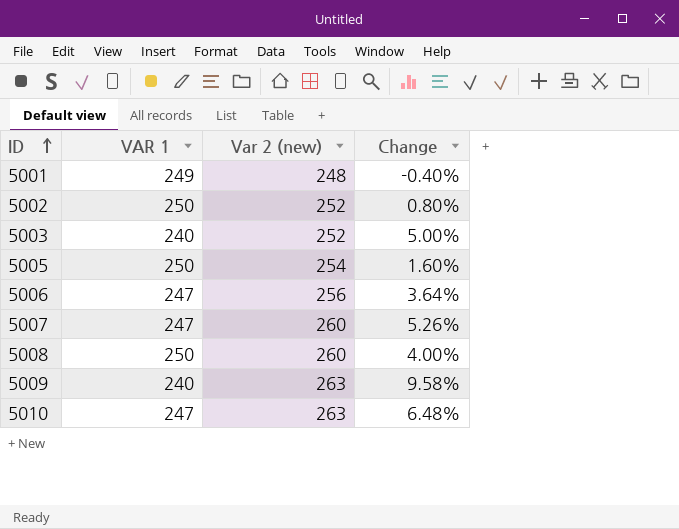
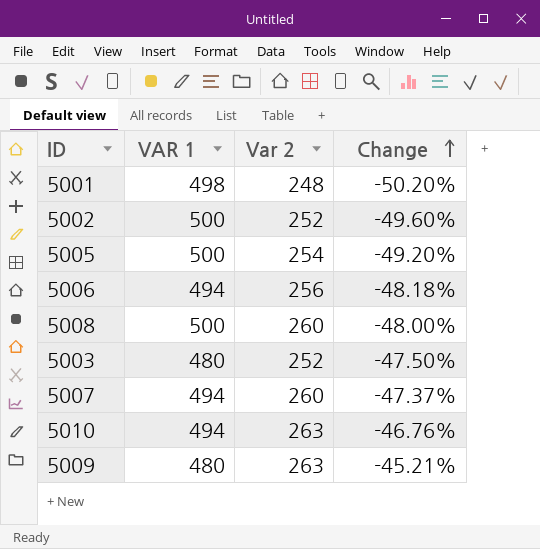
row order: ID ascending -> Change ascending
column name: Var 2 (new) -> Var 2
5001 | VAR 1: 249 -> 498
5001 | Change: -0.40% -> -50.20%
5002 | VAR 1: 250 -> 500
5002 | Change: 0.80% -> -49.60%
5005 | VAR 1: 250 -> 500
5005 | Change: 1.60% -> -49.20%
5006 | VAR 1: 247 -> 494
5006 | Change: 3.64% -> -48.18%
5008 | VAR 1: 250 -> 500
5008 | Change: 4.00% -> -48.00%
5003 | VAR 1: 240 -> 480
5003 | Change: 5.00% -> -47.50%
5007 | VAR 1: 247 -> 494
5007 | Change: 5.26% -> -47.37%
5010 | VAR 1: 247 -> 494
5010 | Change: 6.48% -> -46.76%
5009 | VAR 1: 240 -> 480
5009 | Change: 9.58% -> -45.21%

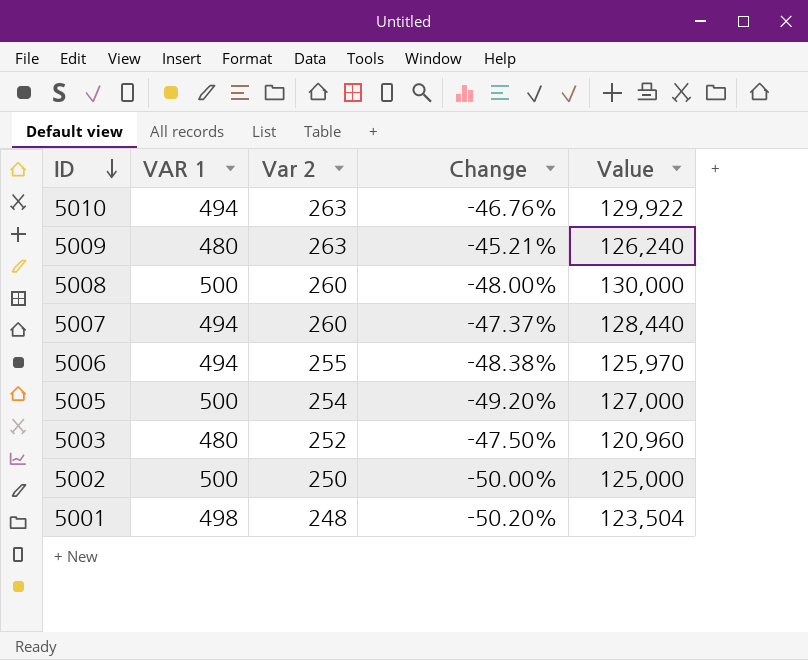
row order: Change ascending -> ID descending
column Value | formula: none -> [VAR 1] * [Var 2]
5006 | Var 2: 256 -> 255
5006 | Change: -48.18% -> -48.38%
5002 | Var 2: 252 -> 250
5002 | Change: -49.60% -> -50.00%

